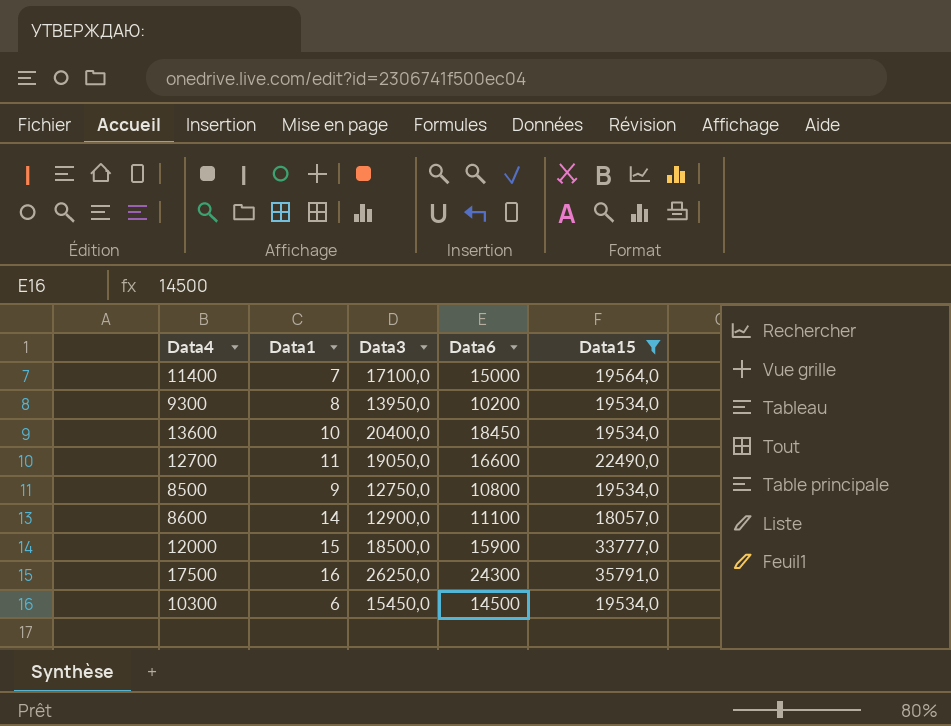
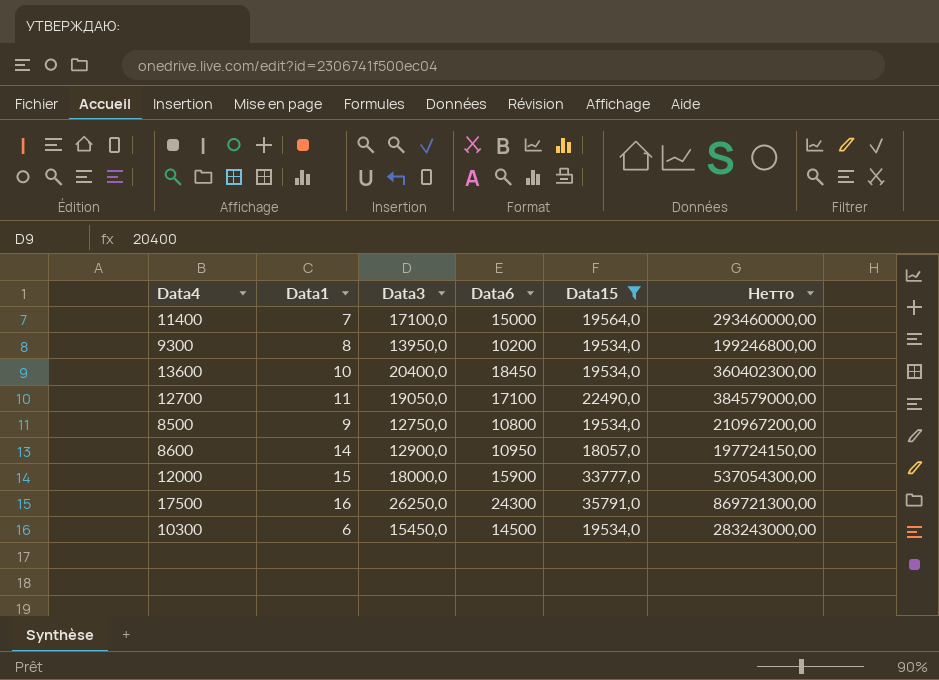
column Нетто | formula: none -> [Data6] * [Data15]
12700 | Data6: 16600 -> 17100
8600 | Data6: 11100 -> 10950
12000 | Data3: 18500,0 -> 18000,0

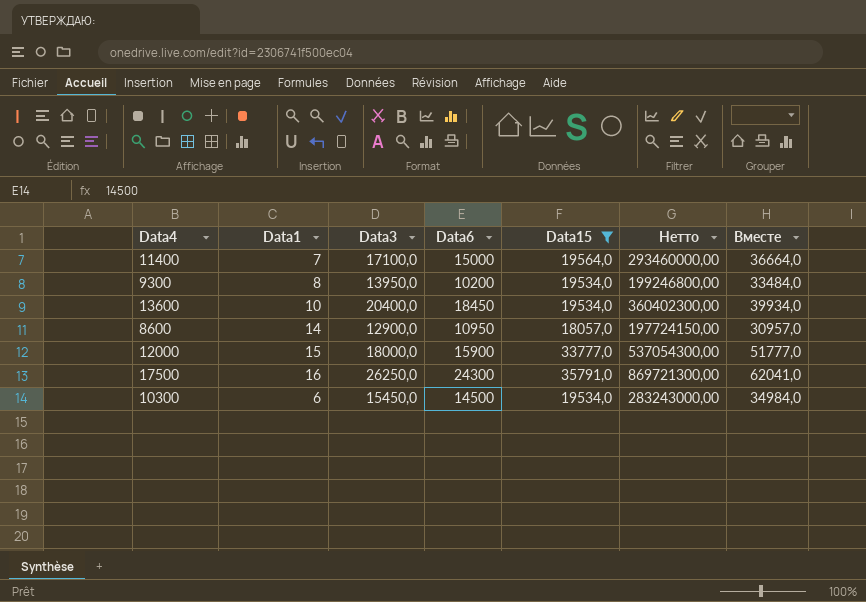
column Вместе | formula: none -> [Data3] + [Data15]
row 12700: 11 | 19050,0 | 17100 | 22490,0 | 384579000,00 -> none
row 8500: 9 | 12750,0 | 10800 | 19534,0 | 210967200,00 -> none

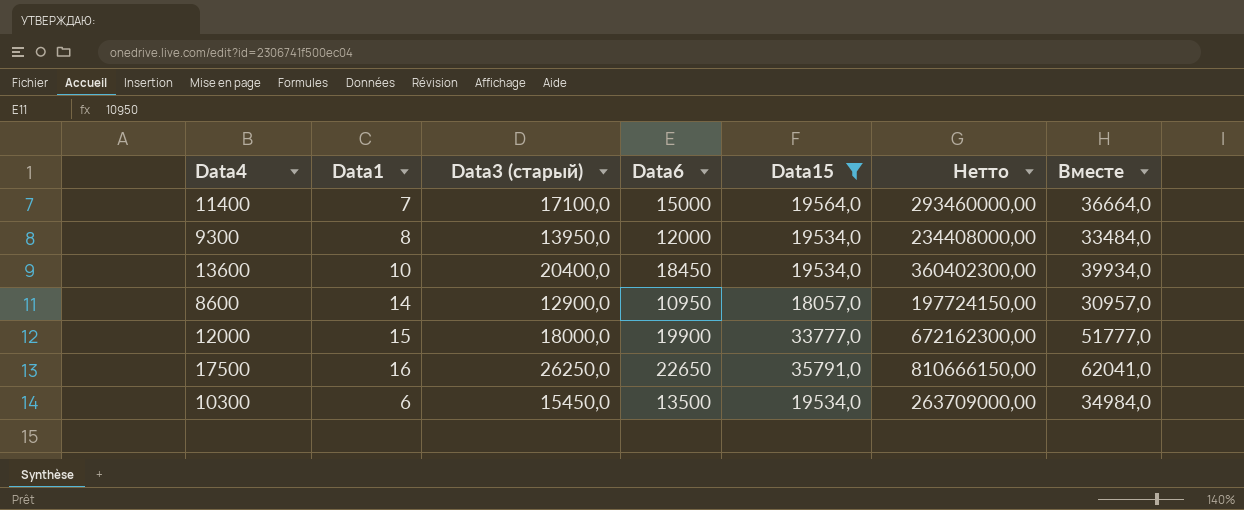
column name: Data3 -> Data3 (старый)
9300 | Data6: 10200 -> 12000
9300 | Нетто: 199246800,00 -> 234408000,00
12000 | Data6: 15900 -> 19900
12000 | Нетто: 537054300,00 -> 672162300,00
17500 | Data6: 24300 -> 22650
17500 | Нетто: 869721300,00 -> 810666150,00
10300 | Data6: 14500 -> 13500
10300 | Нетто: 283243000,00 -> 263709000,00

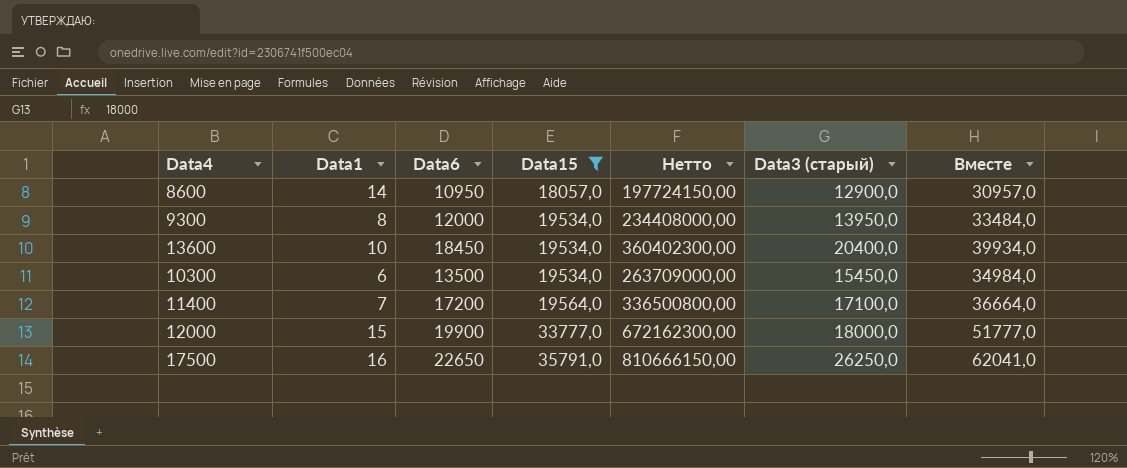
row order: none -> Data15 ascending
column Data3 (старый) | position: 3 -> 6
11400 | Data6: 15000 -> 17200
11400 | Нетто: 293460000,00 -> 336500800,00

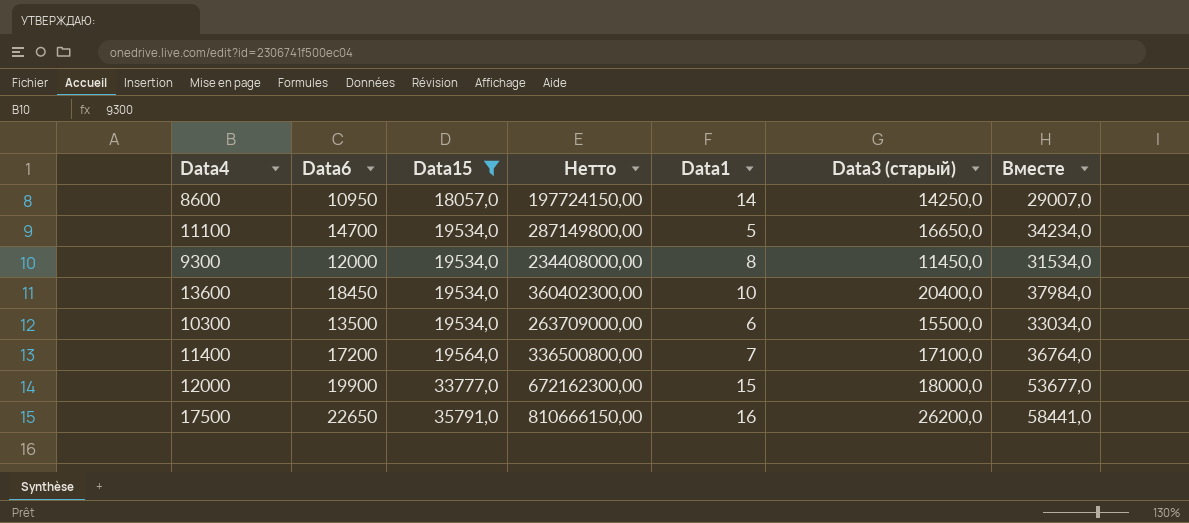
column Data1 | position: 2 -> 5
column Вместе | formula: [Data15] + [Data3 (старый)] -> [Data6] + [Data15]
8600 | Data3 (старый): 12900,0 -> 14250,0
row 11100: none -> 14700 | 19534,0 | 287149800,00 | 5 | 16650,0 | 34234,0
9300 | Data3 (старый): 13950,0 -> 11450,0
10300 | Data3 (старый): 15450,0 -> 15500,0
17500 | Data3 (старый): 26250,0 -> 26200,0

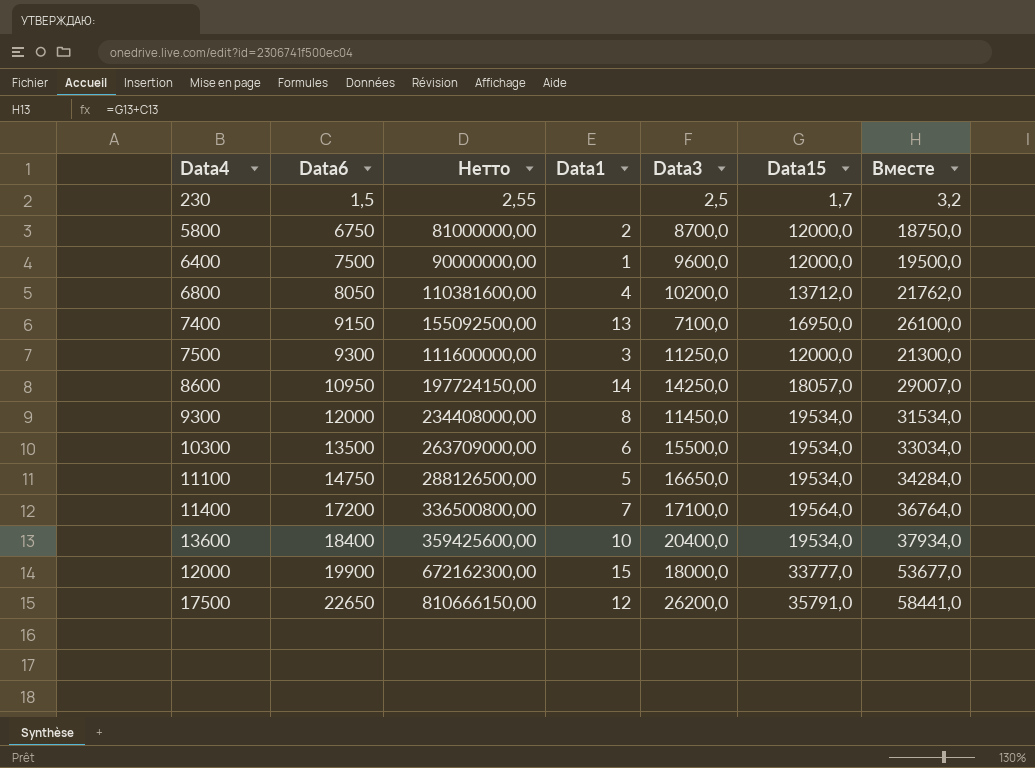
filter: Data15 >= 18057,0 -> none
row order: Data15 ascending -> Data6 ascending
column name: Data3 (старый) -> Data3
column Data15 | position: 3 -> 6
11100 | Data6: 14700 -> 14750
11100 | Нетто: 287149800,00 -> 288126500,00
11100 | Вместе: 34234,0 -> 34284,0
13600 | Data6: 18450 -> 18400
13600 | Нетто: 360402300,00 -> 359425600,00
13600 | Вместе: 37984,0 -> 37934,0
17500 | Data1: 16 -> 12

